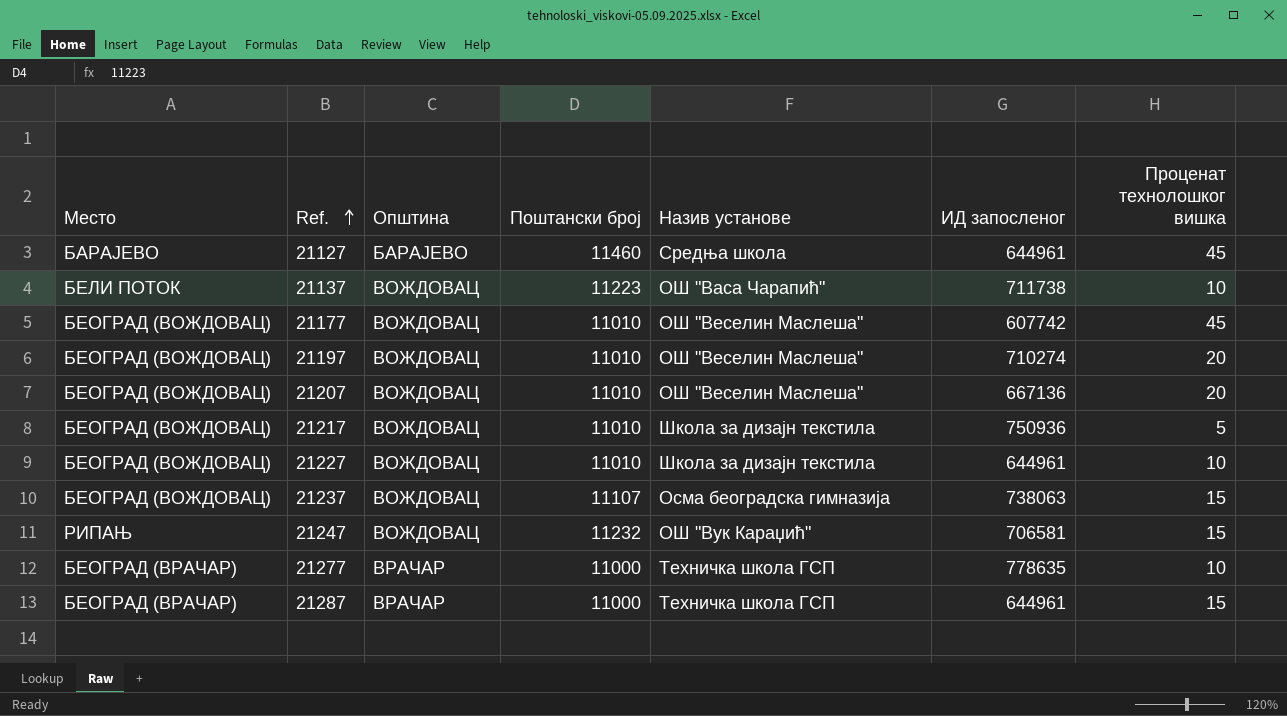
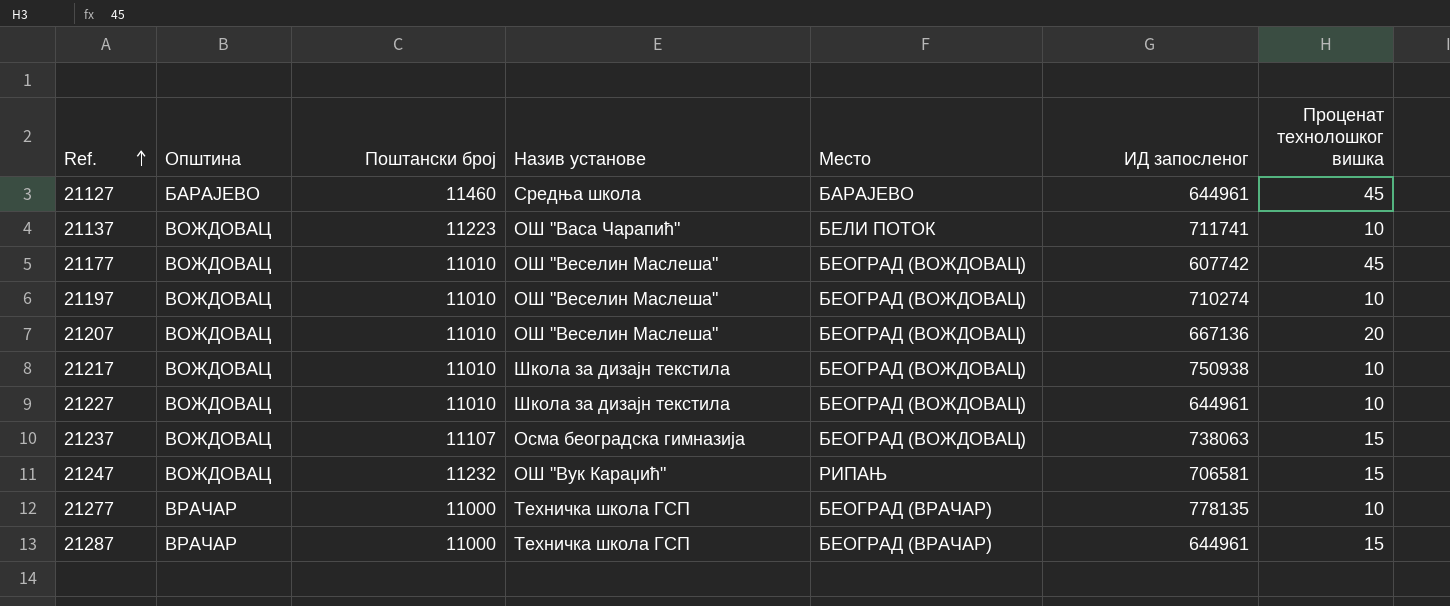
column Место | position: 1 -> 5
21137 | ИД запосленог: 711738 -> 711741
21197 | Проценат технолошког вишка: 20 -> 10
21217 | ИД запосленог: 750936 -> 750938
21217 | Проценат технолошког вишка: 5 -> 10
21277 | ИД запосленог: 778635 -> 778135

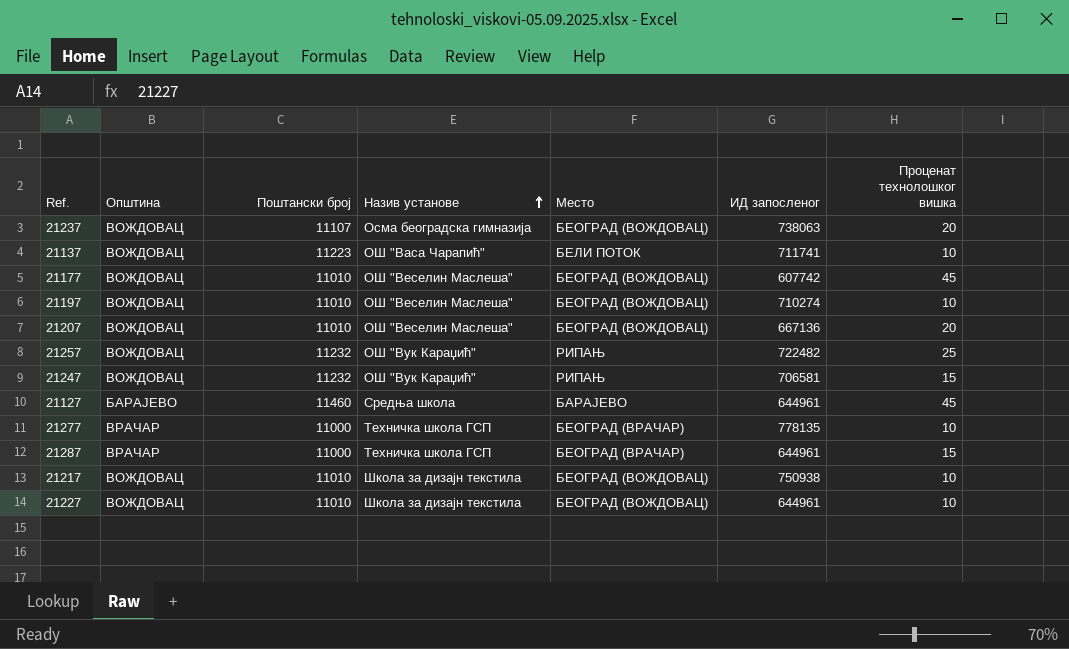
row order: Ref. ascending -> Назив установе ascending
21237 | Проценат технолошког вишка: 15 -> 20
row 21257: none -> ВОЖДОВАЦ | 11232 | ОШ "Вук Караџић" | РИПАЊ | 722482 | 25

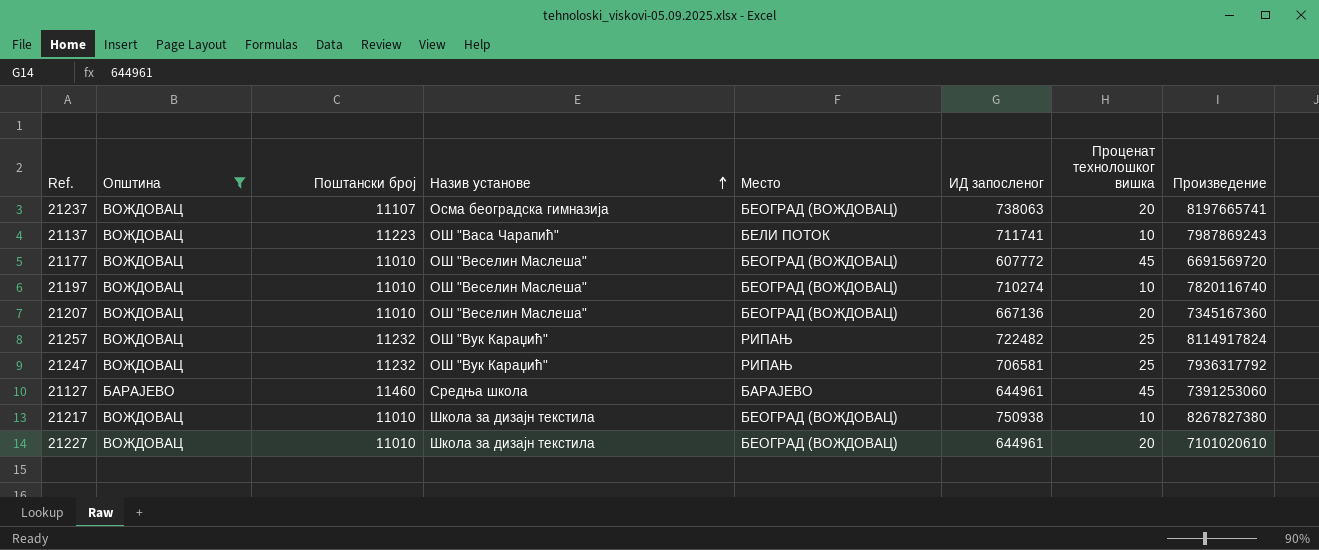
filter: none -> Општина != ВРАЧАР
column Произведение | formula: none -> [Поштански број] * [ИД запосленог]
21177 | ИД запосленог: 607742 -> 607772
21247 | Проценат технолошког вишка: 15 -> 25
21227 | Проценат технолошког вишка: 10 -> 20

